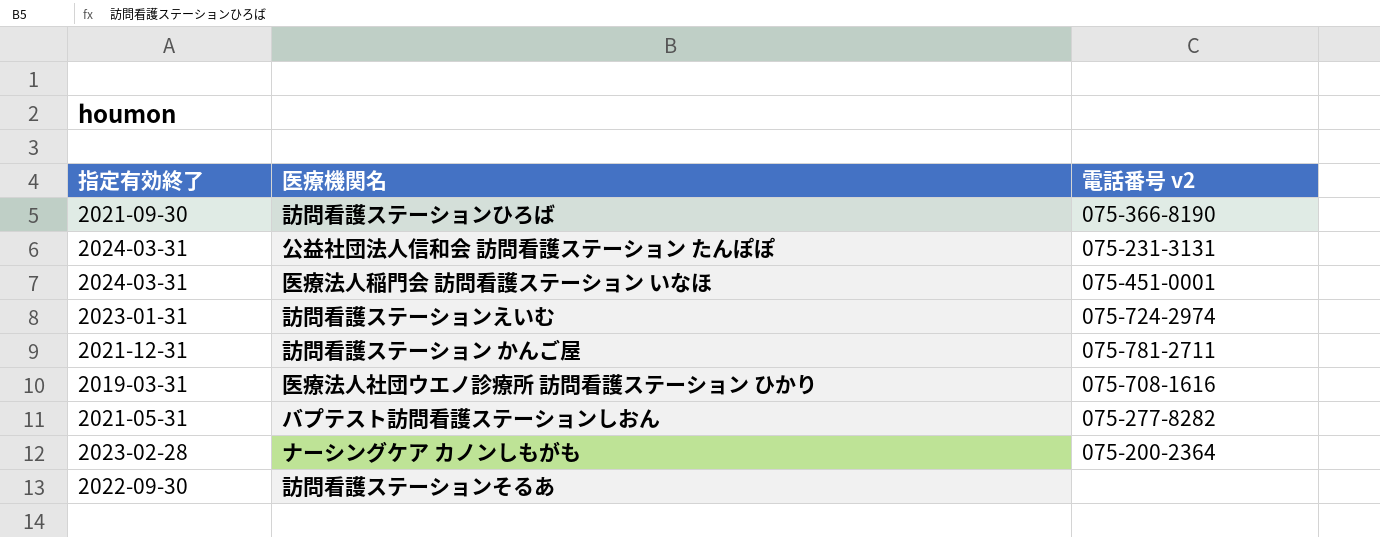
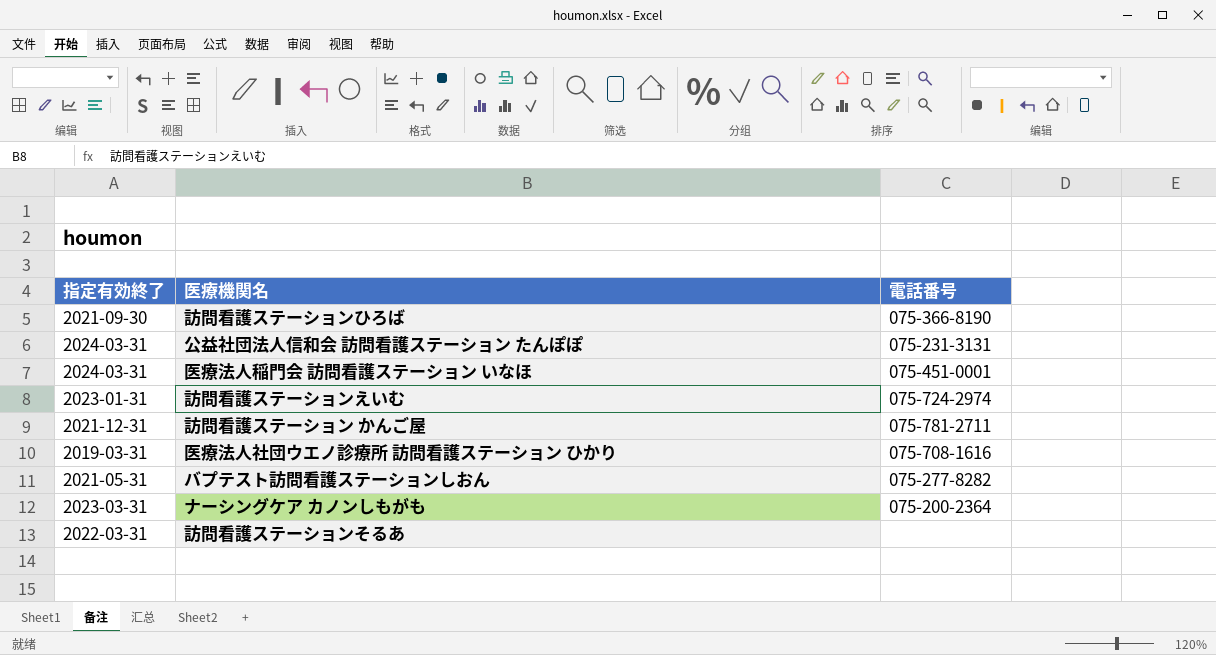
column name: 電話番号 v2 -> 電話番号
ナーシングケア カノンしもがも | 指定有効終了: 2023-02-28 -> 2023-03-31
訪問看護ステーションそるあ | 指定有効終了: 2022-09-30 -> 2022-03-31

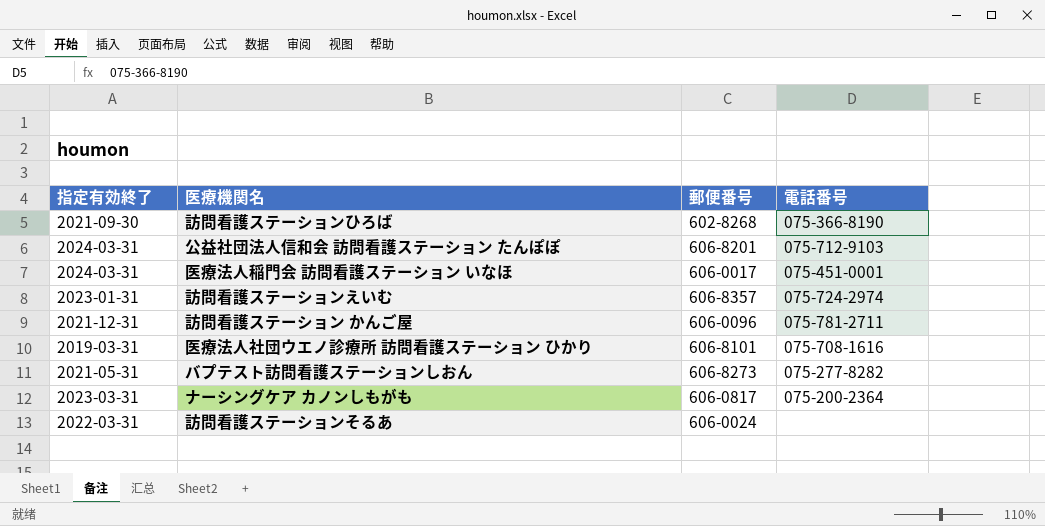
column 郵便番号 | position: none -> 3
公益社団法人信和会 訪問看護ステーション たんぽぽ | 電話番号: 075-231-3131 -> 075-712-9103

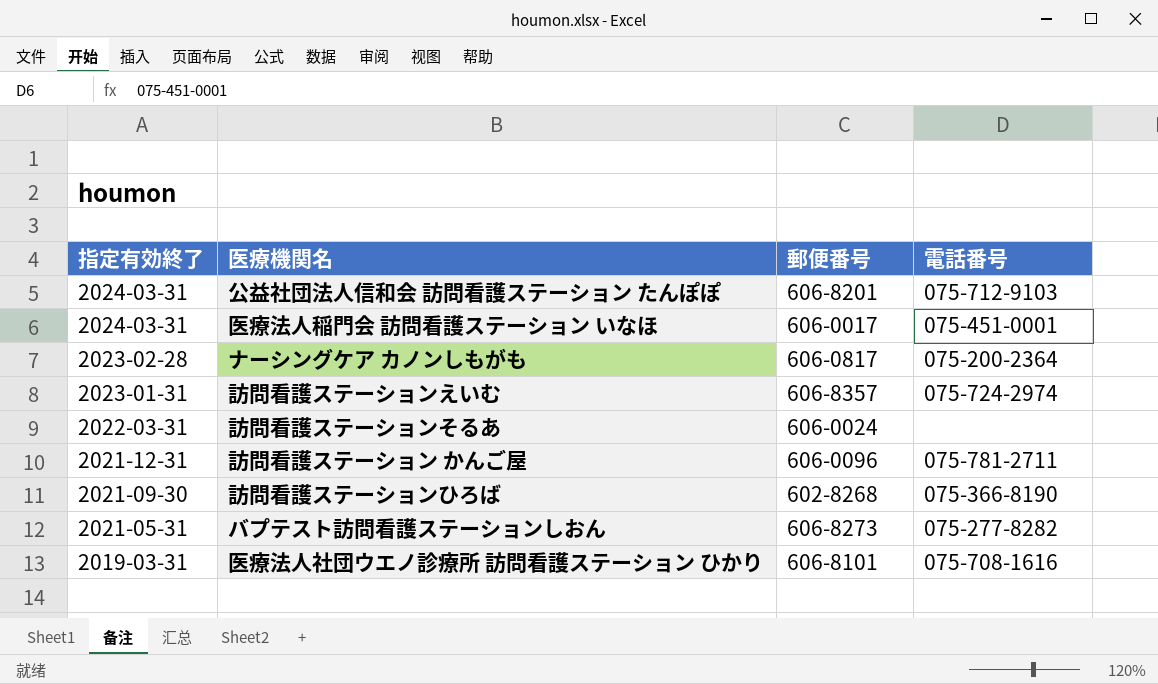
row order: none -> 指定有効終了 descending
ナーシングケア カノンしもがも | 指定有効終了: 2023-03-31 -> 2023-02-28

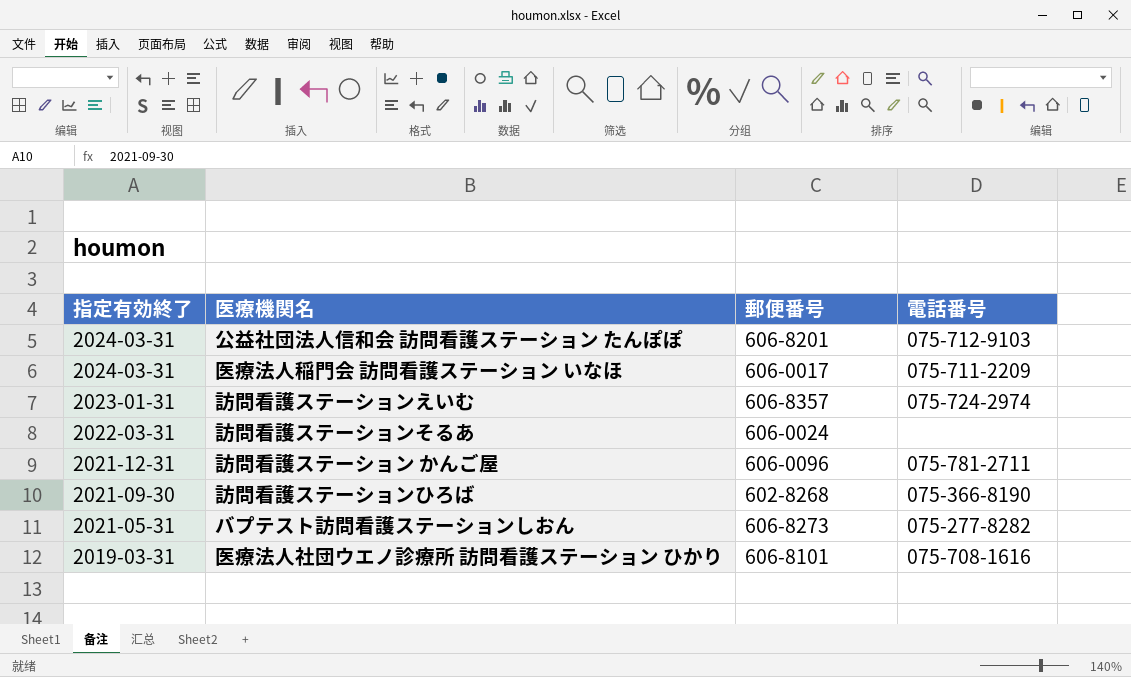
row ナーシングケア カノンしもがも: 2023-02-28 | 606-0817 | 075-200-2364 -> none
医療法人稲門会 訪問看護ステーション いなほ | 電話番号: 075-451-0001 -> 075-711-2209

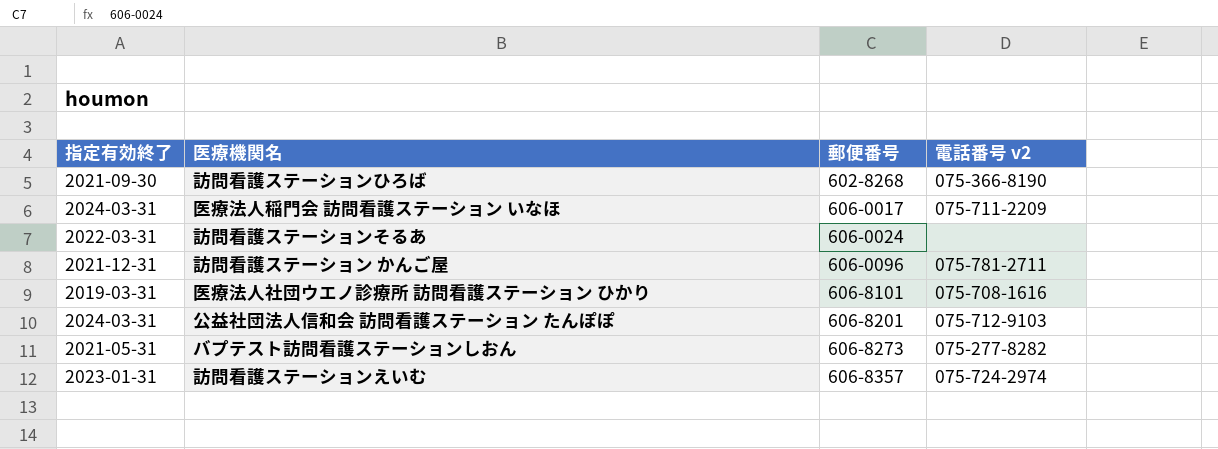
row order: 指定有効終了 descending -> 郵便番号 ascending
column name: 電話番号 -> 電話番号 v2

